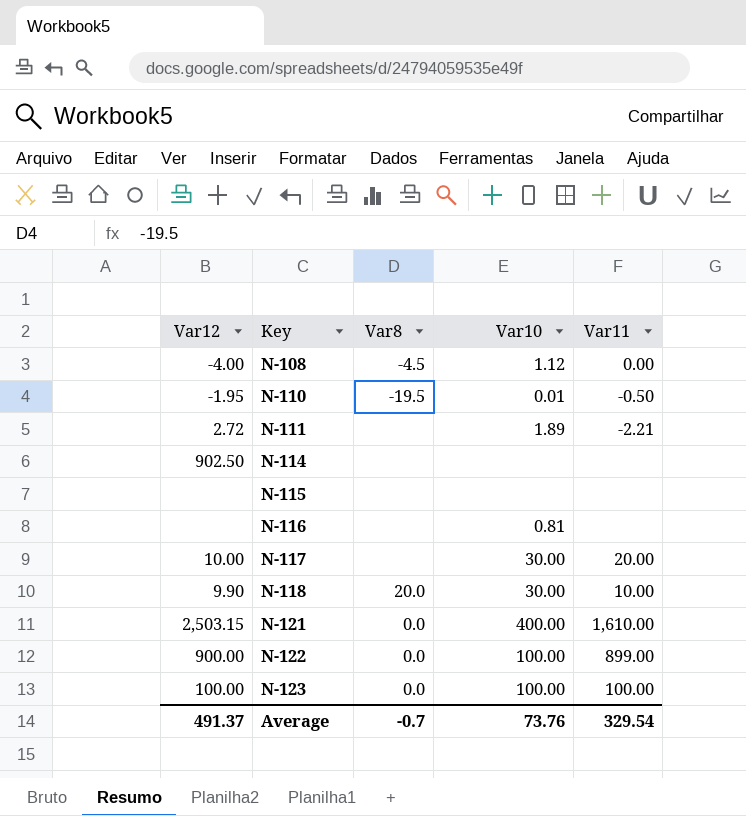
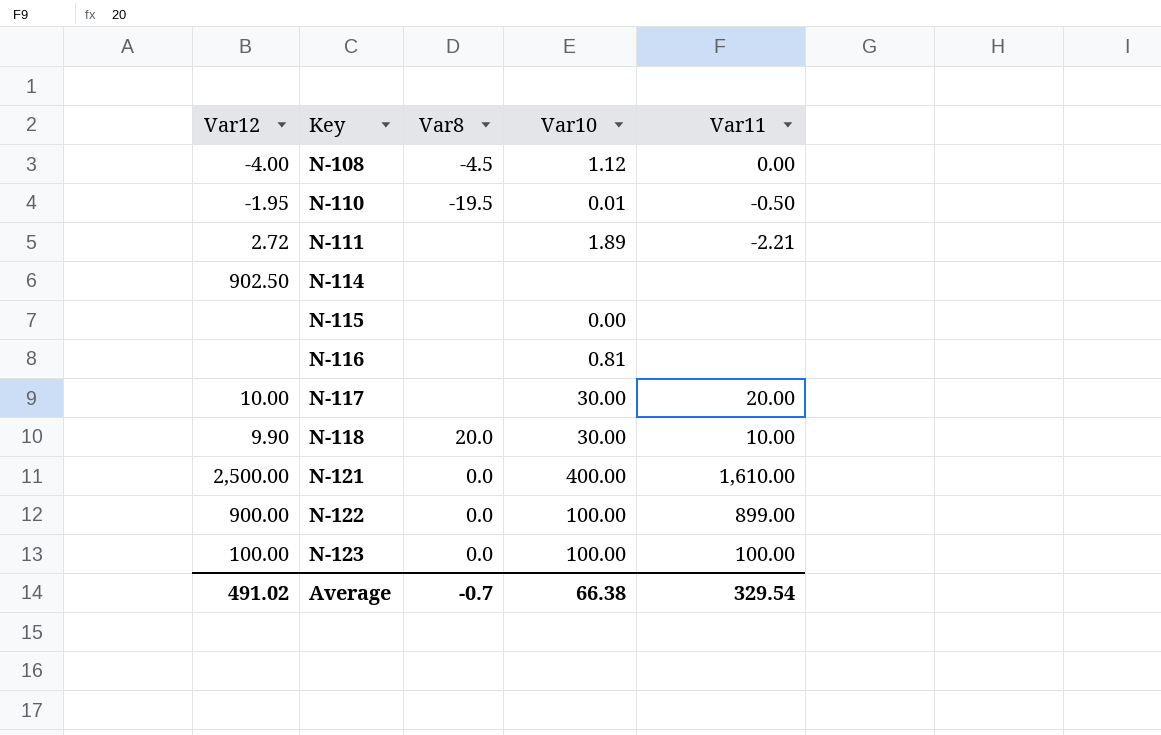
N-115 | Var10: none -> 0.00
N-121 | Var12: 2,503.15 -> 2,500.00
Average | Var12: 491.37 -> 491.02
Average | Var10: 73.76 -> 66.38

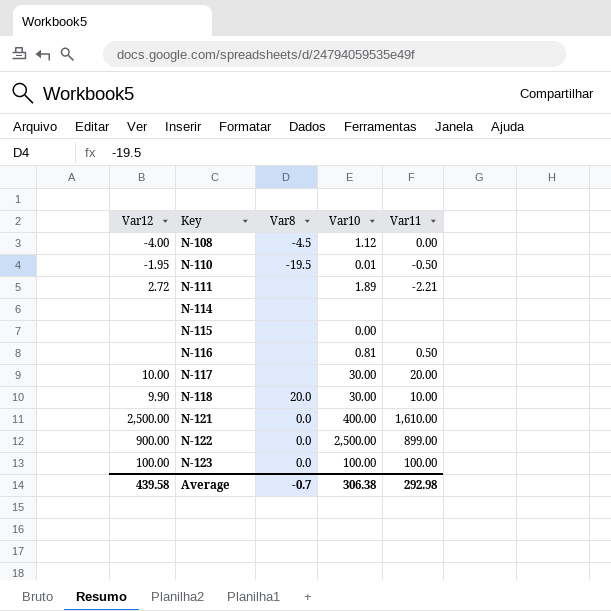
N-114 | Var12: 902.50 -> none
N-116 | Var11: none -> 0.50
N-122 | Var10: 100.00 -> 2,500.00
Average | Var12: 491.02 -> 439.58
Average | Var10: 66.38 -> 306.38
Average | Var11: 329.54 -> 292.98

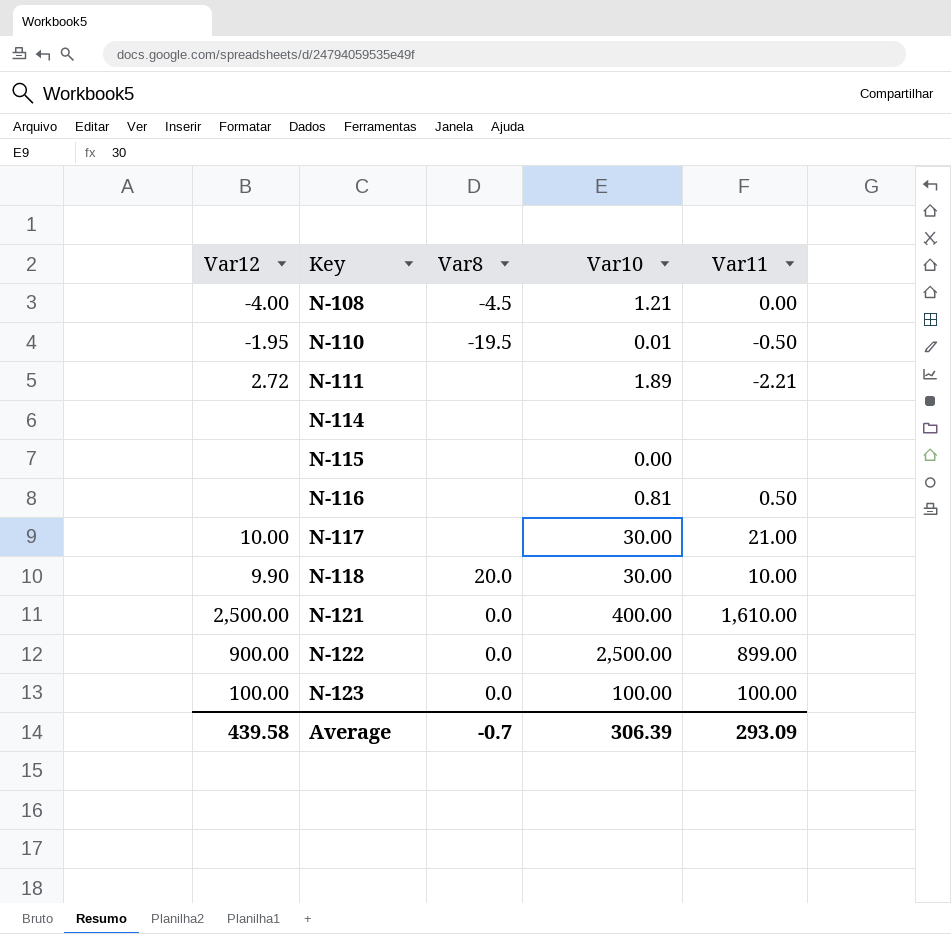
N-108 | Var10: 1.12 -> 1.21
N-117 | Var11: 20.00 -> 21.00
Average | Var10: 306.38 -> 306.39
Average | Var11: 292.98 -> 293.09

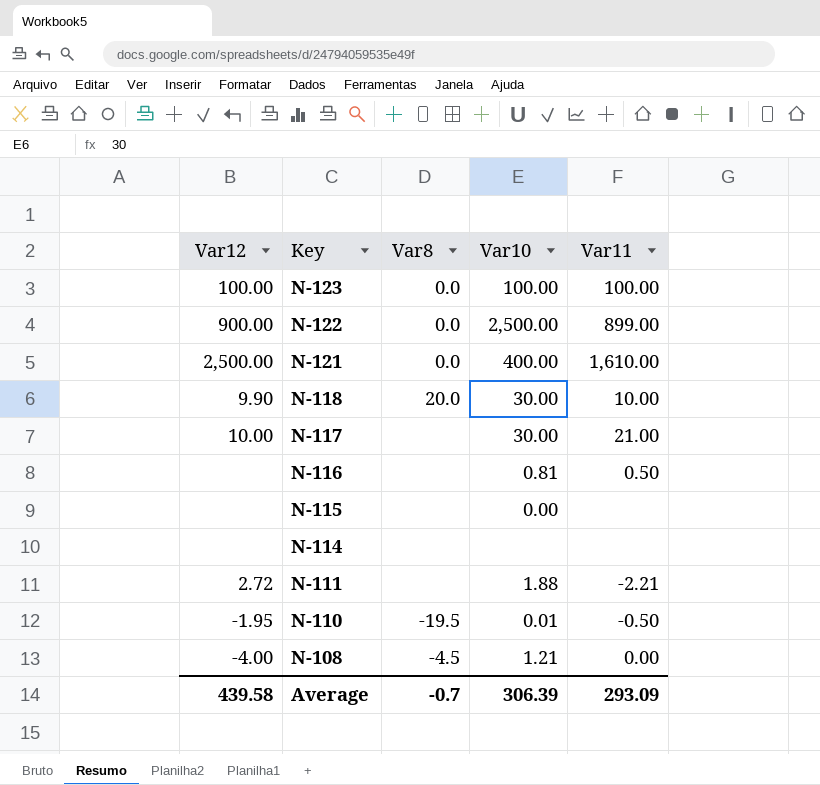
row order: Key ascending -> Key descending
N-111 | Var10: 1.89 -> 1.88

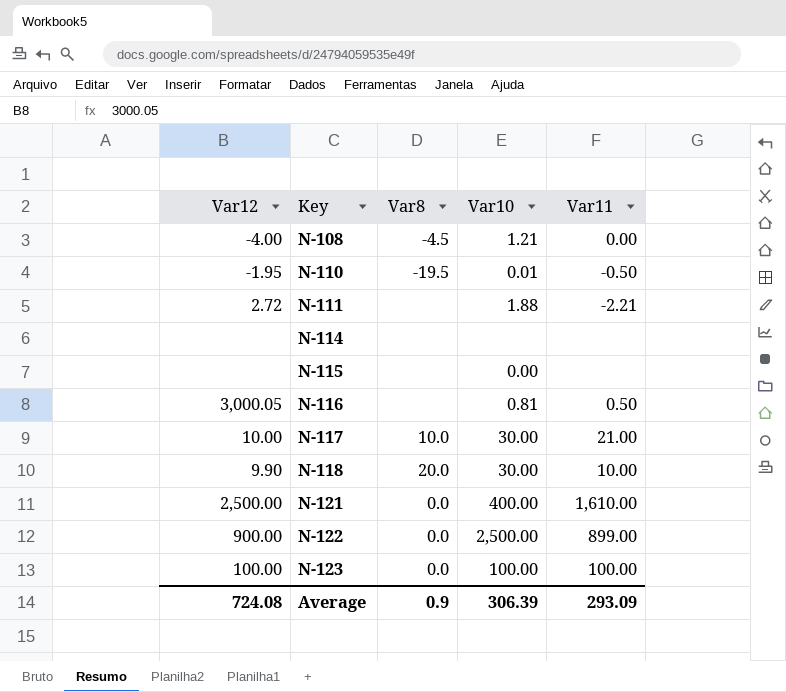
row order: Key descending -> Key ascending
N-116 | Var12: none -> 3,000.05
N-117 | Var8: none -> 10.0
Average | Var12: 439.58 -> 724.08
Average | Var8: -0.7 -> 0.9

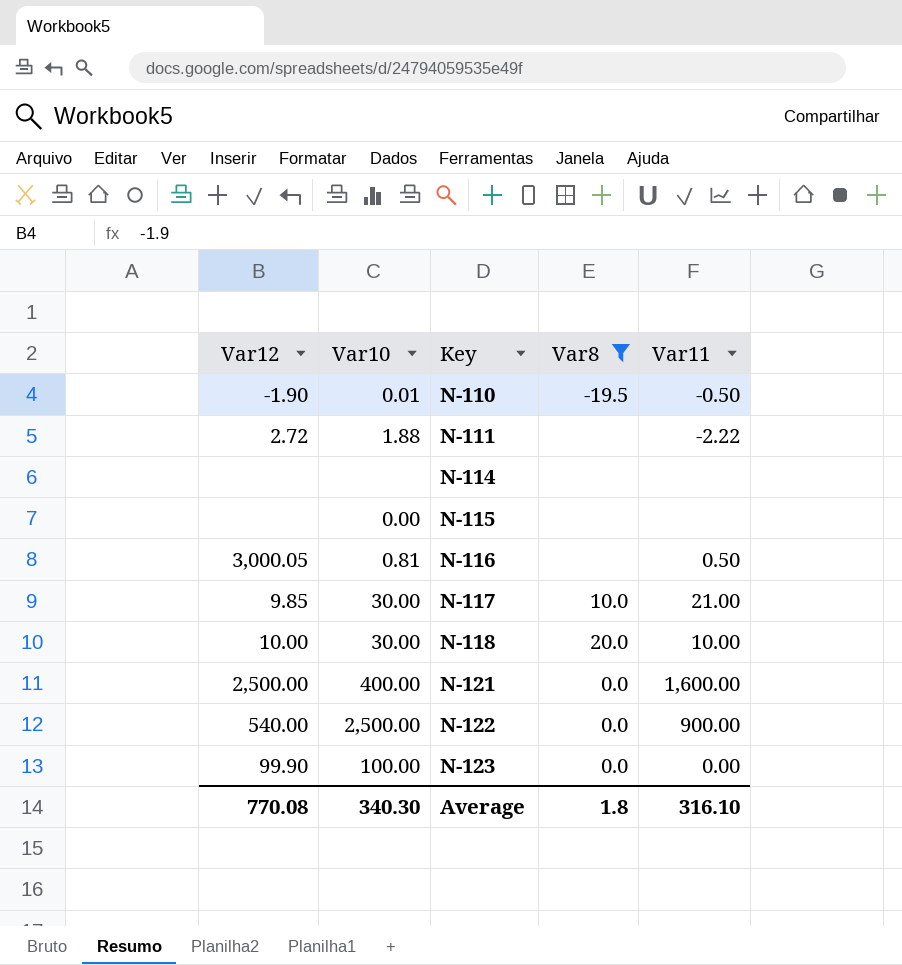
filter: none -> Var8 != -4.5
column Var10 | position: 4 -> 2
N-110 | Var12: -1.95 -> -1.90
N-111 | Var11: -2.21 -> -2.22
N-117 | Var12: 10.00 -> 9.85
N-118 | Var12: 9.90 -> 10.00
N-121 | Var11: 1,610.00 -> 1,600.00
N-122 | Var12: 900.00 -> 540.00
N-122 | Var11: 899.00 -> 900.00
N-123 | Var12: 100.00 -> 99.90
N-123 | Var11: 100.00 -> 0.00
Average | Var12: 724.08 -> 770.08
Average | Var10: 306.39 -> 340.30
Average | Var8: 0.9 -> 1.8
Average | Var11: 293.09 -> 316.10

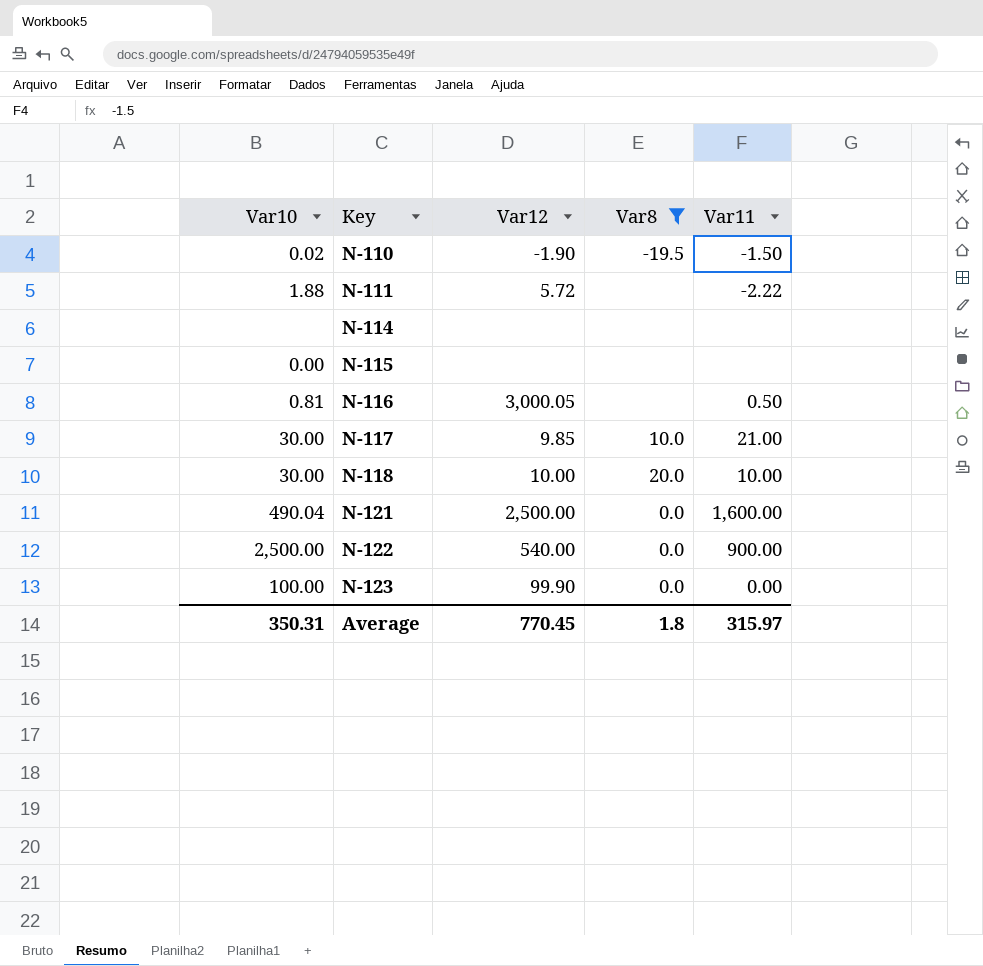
column Var12 | position: 1 -> 3
N-110 | Var10: 0.01 -> 0.02
N-110 | Var11: -0.50 -> -1.50
N-111 | Var12: 2.72 -> 5.72
N-121 | Var10: 400.00 -> 490.04
Average | Var10: 340.30 -> 350.31
Average | Var12: 770.08 -> 770.45
Average | Var11: 316.10 -> 315.97

